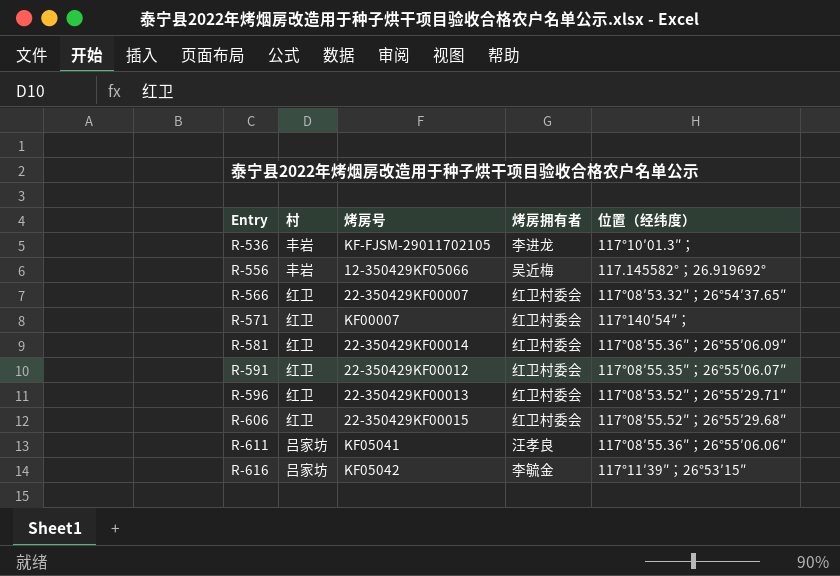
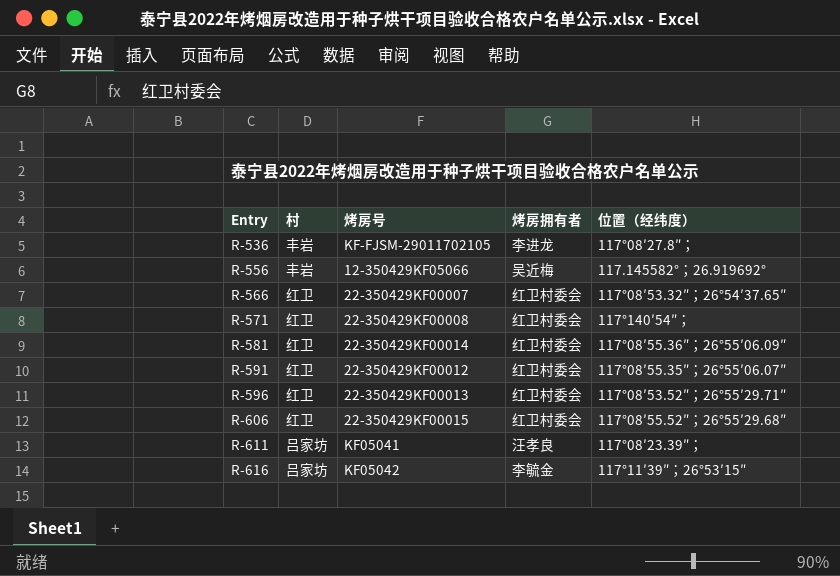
R-536 | 位置（经纬度）: 117°10′01.3″； -> 117°08′27.8″；
R-571 | 烤房号: KF00007 -> 22-350429KF00008
R-611 | 位置（经纬度）: 117°08′55.36″；26°55′06.06″ -> 117°08′23.39″；

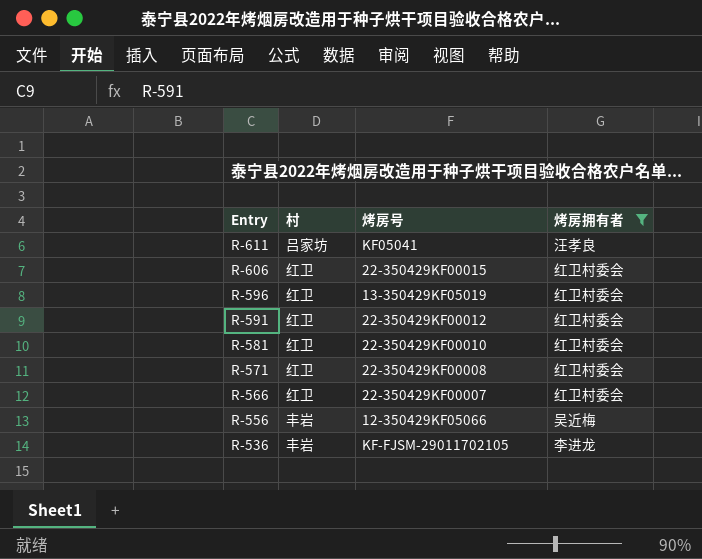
filter: none -> 烤房拥有者 != 李毓金
row order: Entry ascending -> Entry descending
column 位置（经纬度） | position: 5 -> none
R-596 | 烤房号: 22-350429KF00013 -> 13-350429KF05019
R-581 | 烤房号: 22-350429KF00014 -> 22-350429KF00010

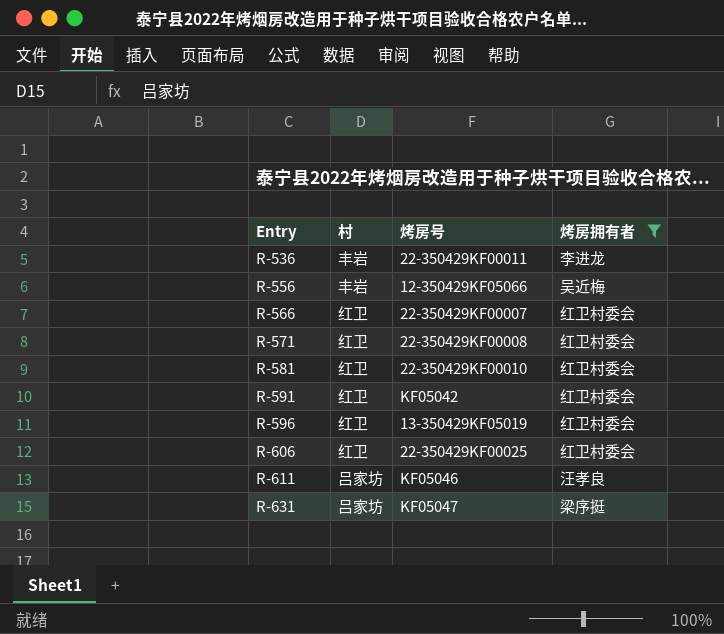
row order: Entry descending -> Entry ascending
R-536 | 烤房号: KF-FJSM-29011702105 -> 22-350429KF00011
R-591 | 烤房号: 22-350429KF00012 -> KF05042
R-606 | 烤房号: 22-350429KF00015 -> 22-350429KF00025
R-611 | 烤房号: KF05041 -> KF05046
row R-631: none -> 吕家坊 | KF05047 | 梁序挺

